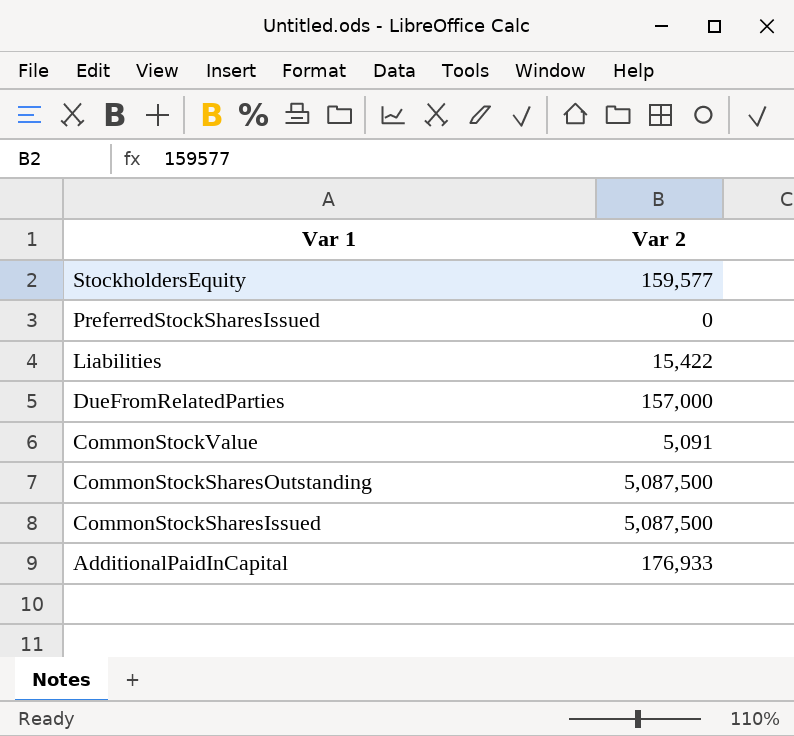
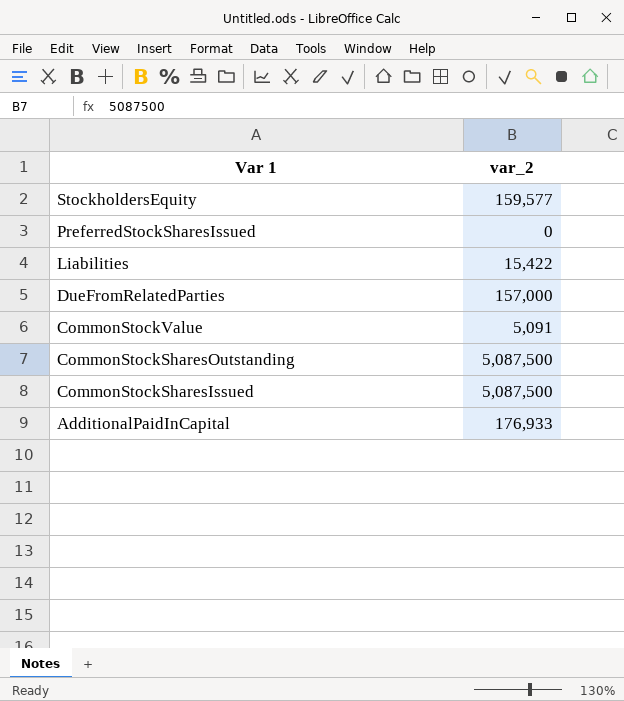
column name: Var 2 -> var_2

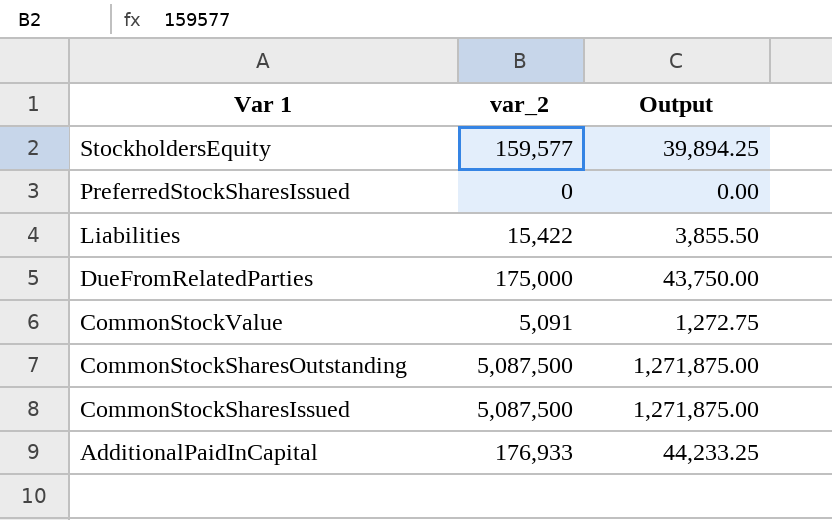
column Output | formula: none -> [var_2] * 0.25
DueFromRelatedParties | var_2: 157,000 -> 175,000

